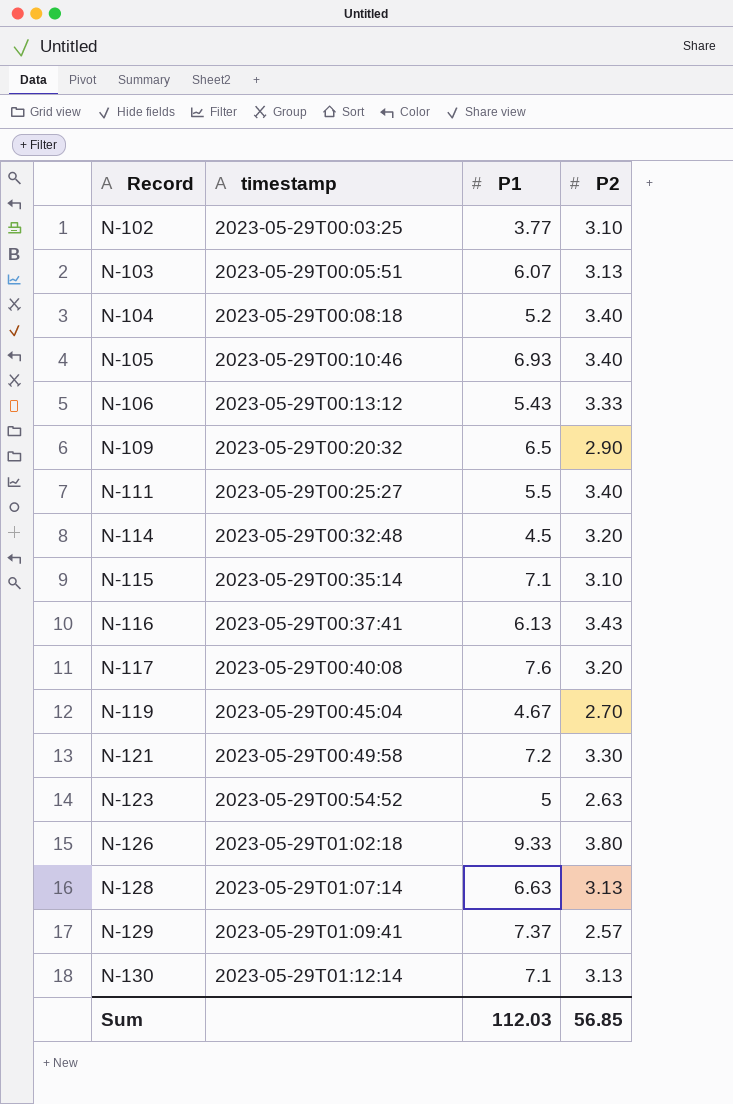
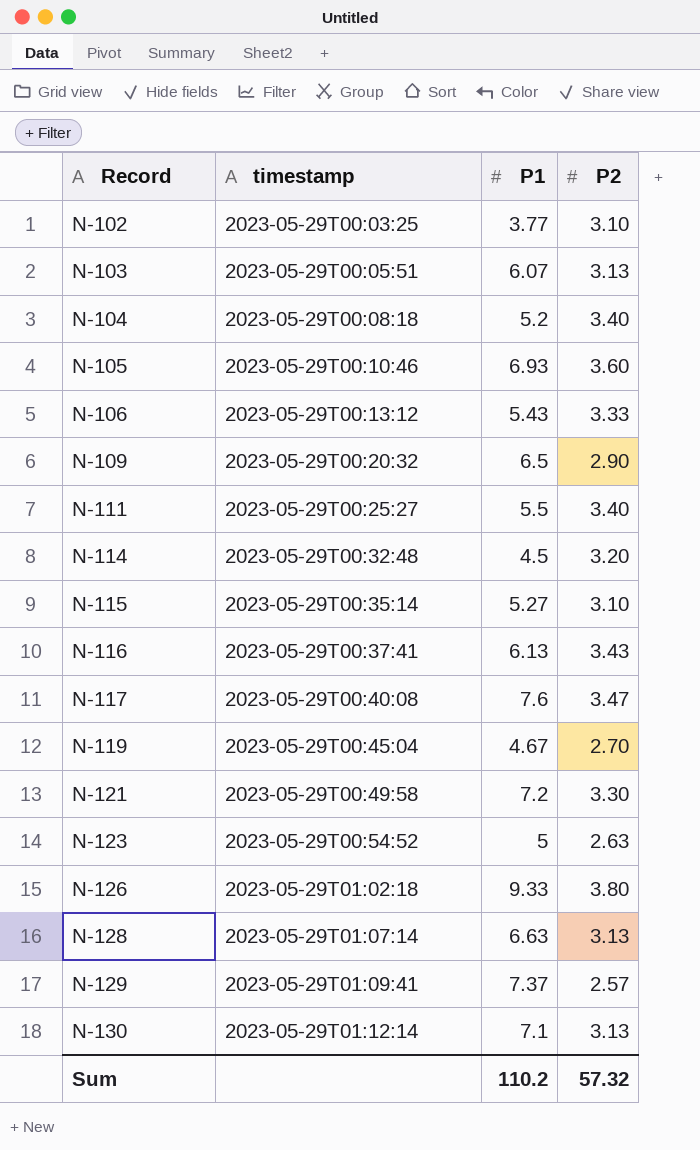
N-105 | P2: 3.40 -> 3.60
N-115 | P1: 7.1 -> 5.27
N-117 | P2: 3.20 -> 3.47
Sum | P1: 112.03 -> 110.2
Sum | P2: 56.85 -> 57.32

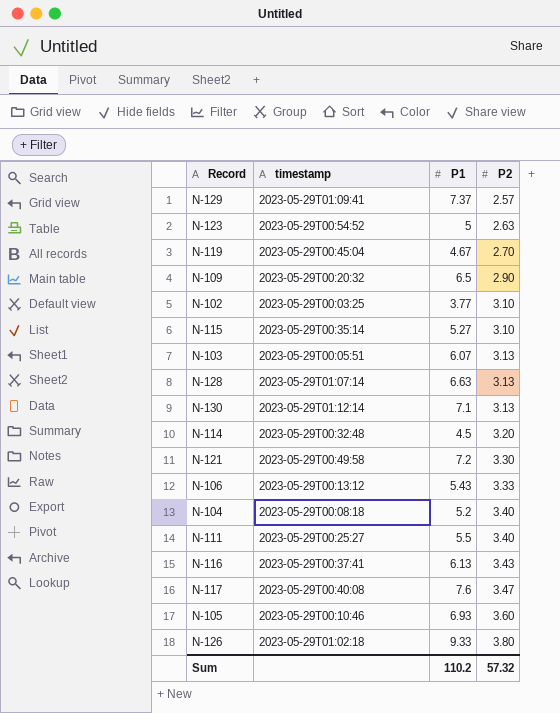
row order: Record ascending -> P2 ascending

